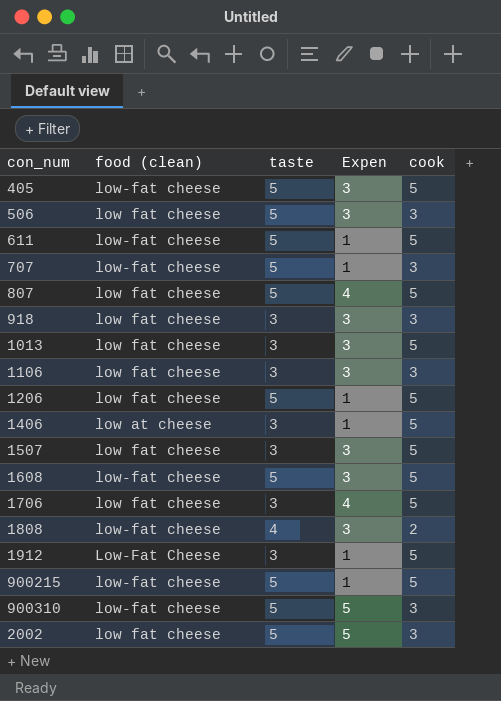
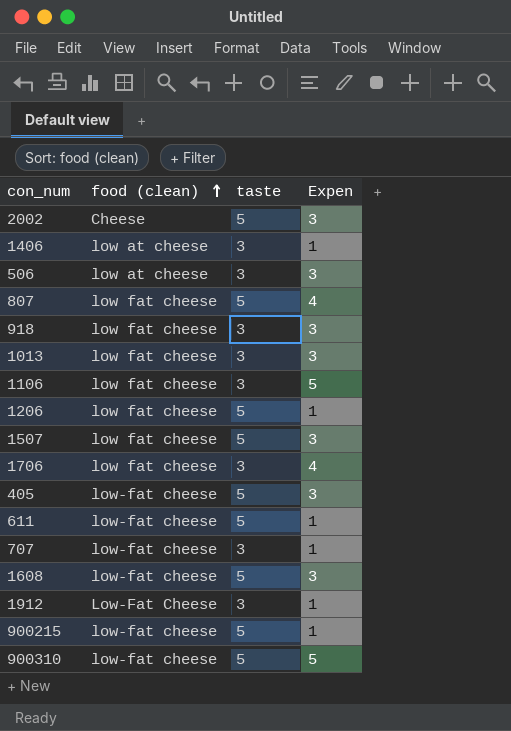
row order: none -> food (clean) ascending
column cook | position: 5 -> none
row 1808: low-fat cheese | 4 | 3 | 2 -> none
2002 | food (clean): low fat cheese -> Cheese
2002 | Expen: 5 -> 3
506 | food (clean): low fat cheese -> low at cheese
506 | taste: 5 -> 3
1106 | Expen: 3 -> 5
1507 | taste: 3 -> 5
707 | taste: 5 -> 3

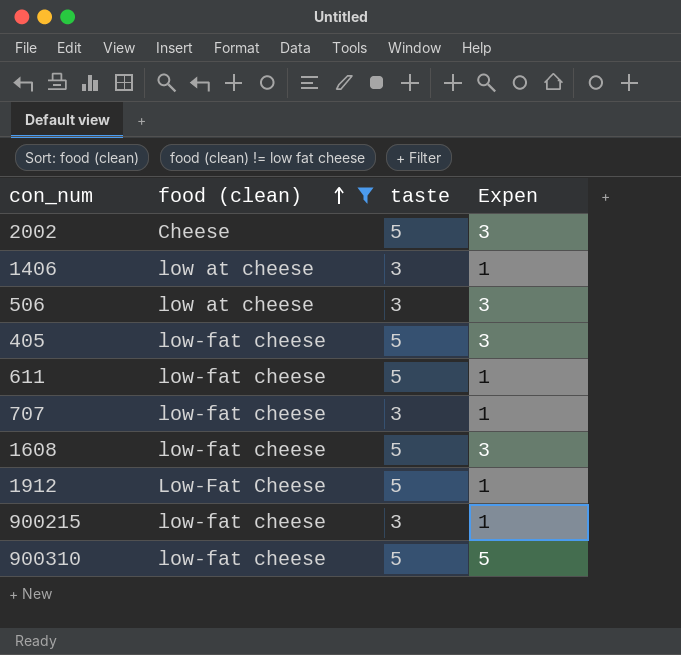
filter: none -> food (clean) != low fat cheese
1912 | taste: 3 -> 5
900215 | taste: 5 -> 3

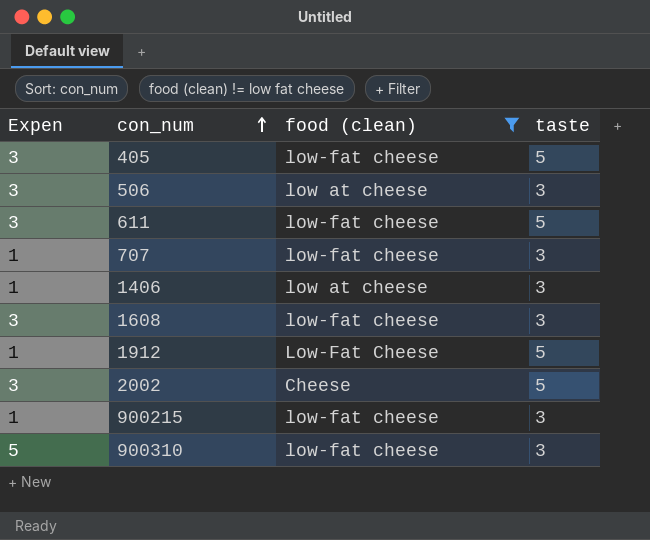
row order: food (clean) ascending -> con_num ascending
column Expen | position: 4 -> 1
611 | Expen: 1 -> 3
1608 | taste: 5 -> 3
900310 | taste: 5 -> 3

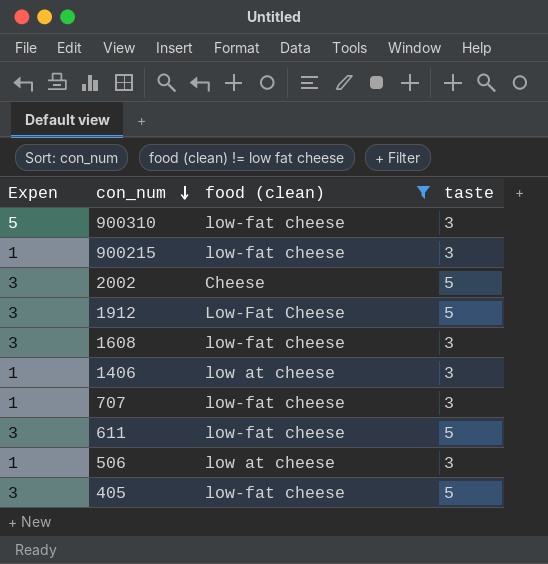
row order: con_num ascending -> con_num descending
1912 | Expen: 1 -> 3
506 | Expen: 3 -> 1

